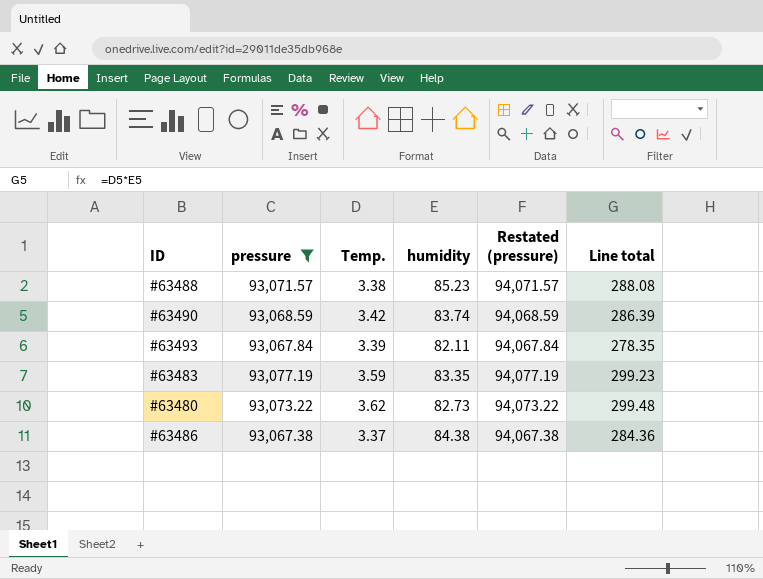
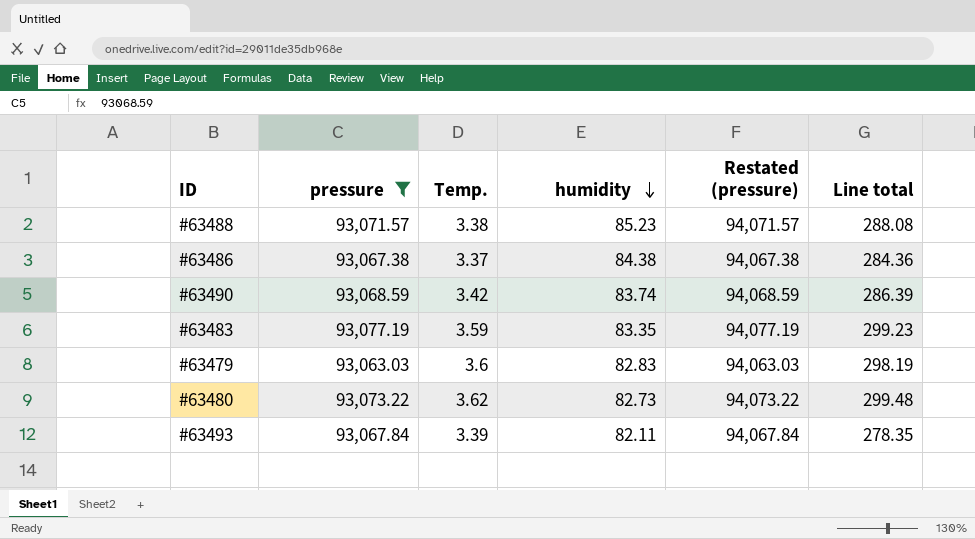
row order: none -> humidity descending
row #63479: none -> 93,063.03 | 3.6 | 82.83 | 94,063.03 | 298.19

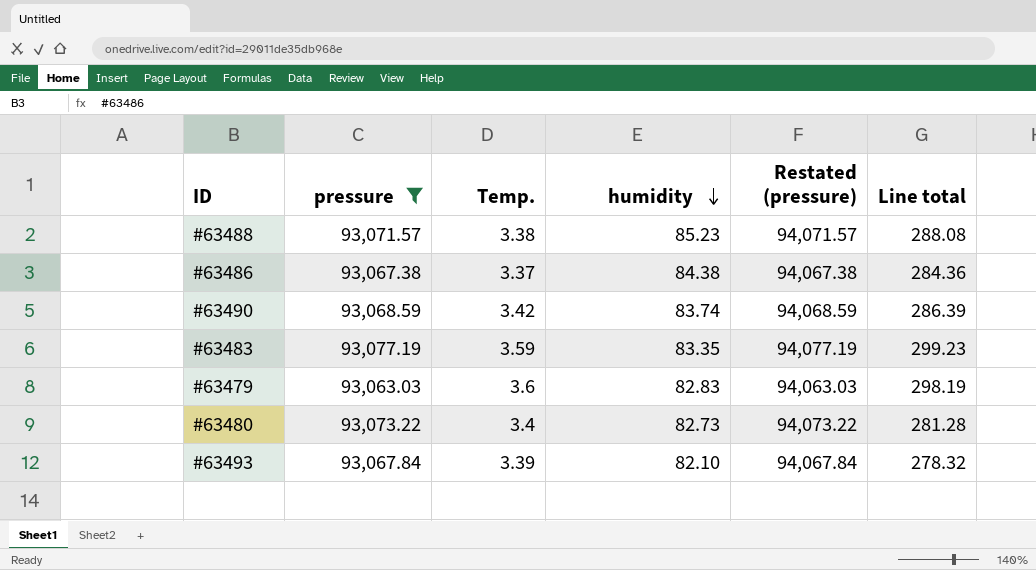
#63480 | Temp.: 3.62 -> 3.4
#63480 | Line total: 299.48 -> 281.28
#63493 | humidity: 82.11 -> 82.10
#63493 | Line total: 278.35 -> 278.32

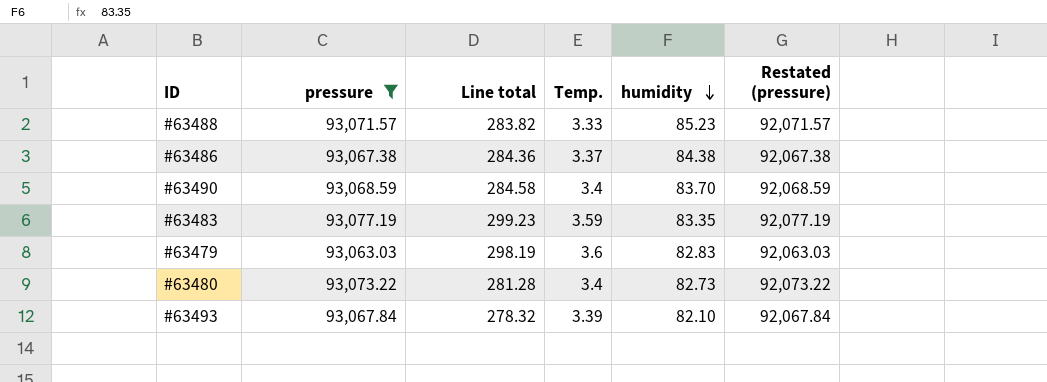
column Line total | position: 6 -> 3
column Restated (pressure) | formula: [pressure] + 1000 -> [pressure] - 1000
#63488 | Line total: 288.08 -> 283.82
#63488 | Temp.: 3.38 -> 3.33
#63490 | Line total: 286.39 -> 284.58
#63490 | Temp.: 3.42 -> 3.4
#63490 | humidity: 83.74 -> 83.70

